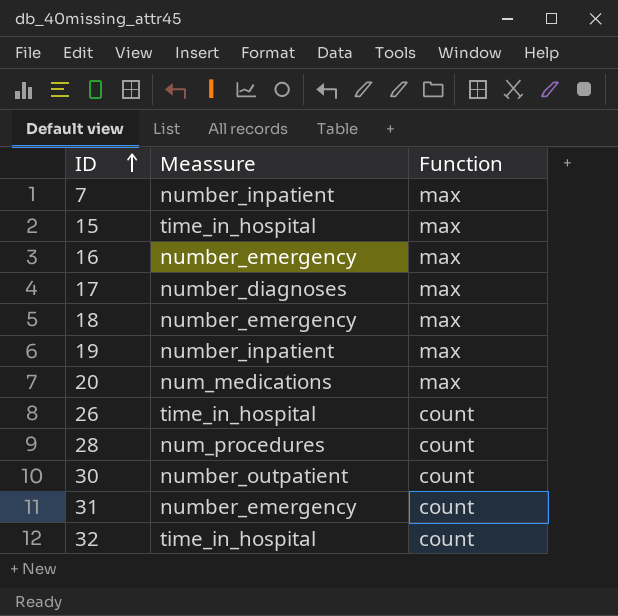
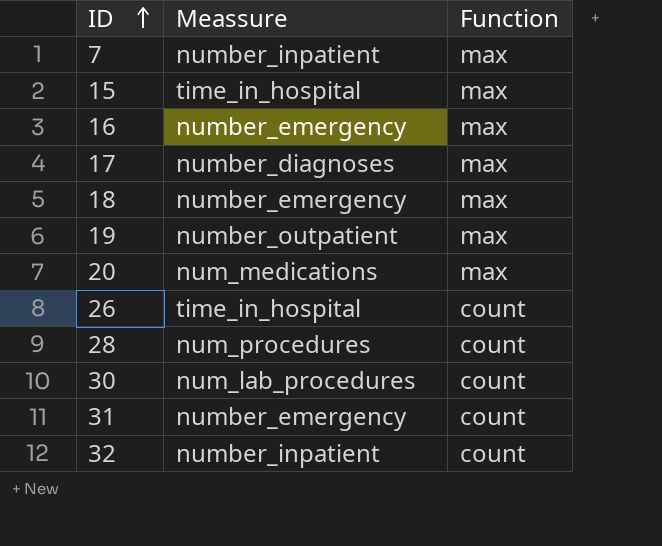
19 | Meassure: number_inpatient -> number_outpatient
30 | Meassure: number_outpatient -> num_lab_procedures
32 | Meassure: time_in_hospital -> number_inpatient

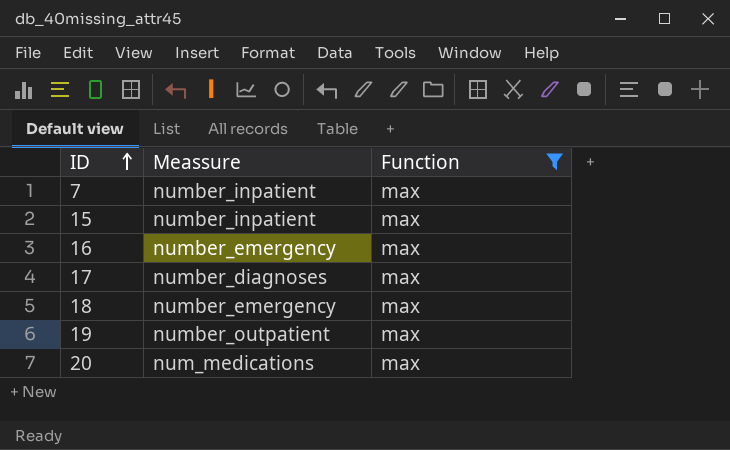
filter: none -> Function = max
15 | Meassure: time_in_hospital -> number_inpatient

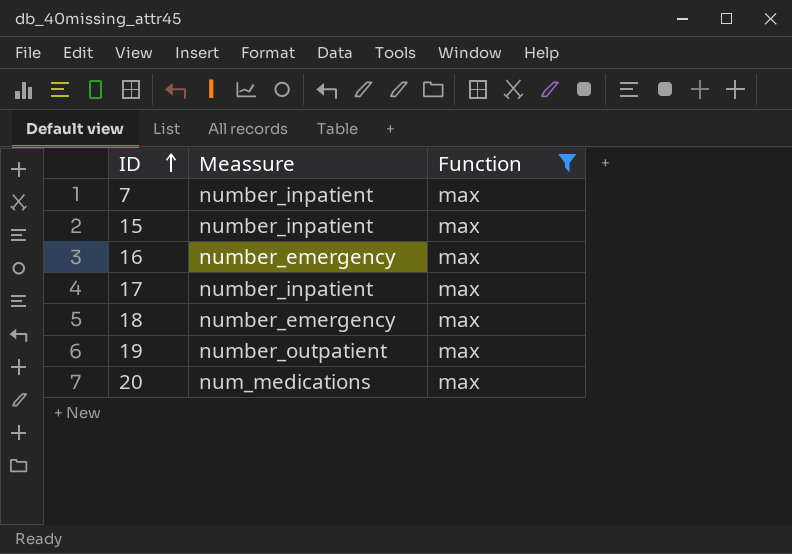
17 | Meassure: number_diagnoses -> number_inpatient

